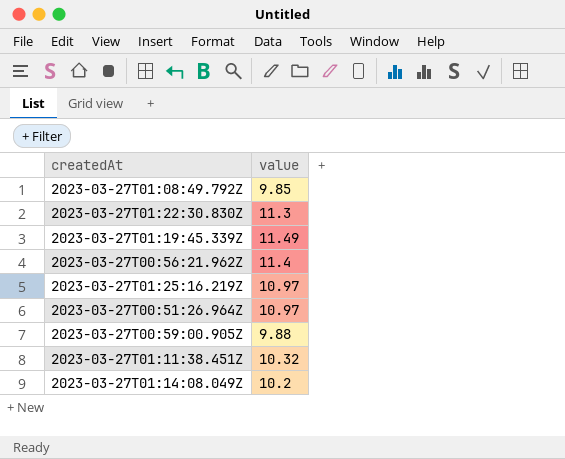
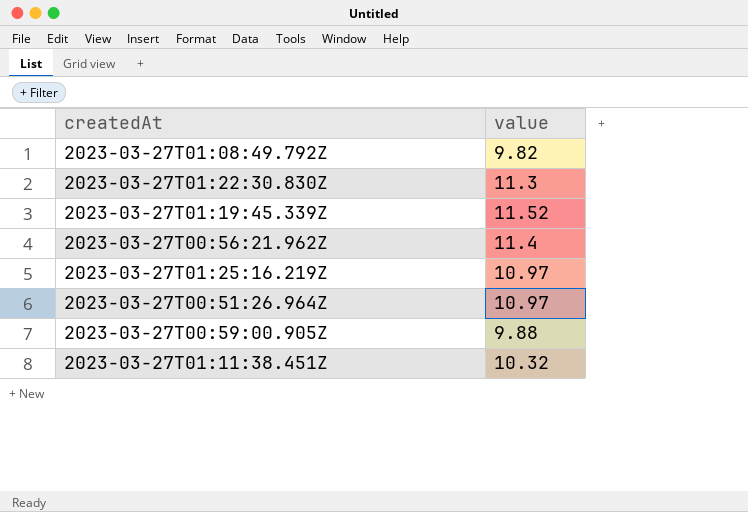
row 2023-03-27T01:14:08.049Z: 10.2 -> none
2023-03-27T01:08:49.792Z | value: 9.85 -> 9.82
2023-03-27T01:19:45.339Z | value: 11.49 -> 11.52

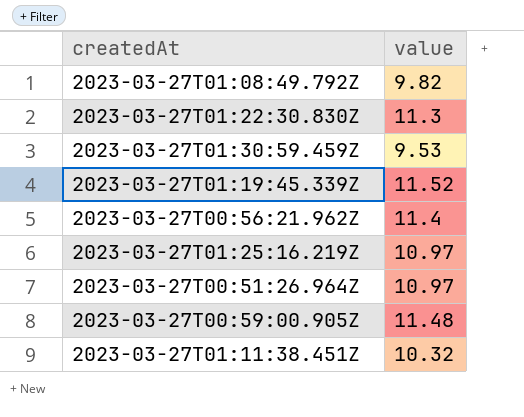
row 2023-03-27T01:30:59.459Z: none -> 9.53
2023-03-27T00:59:00.905Z | value: 9.88 -> 11.48

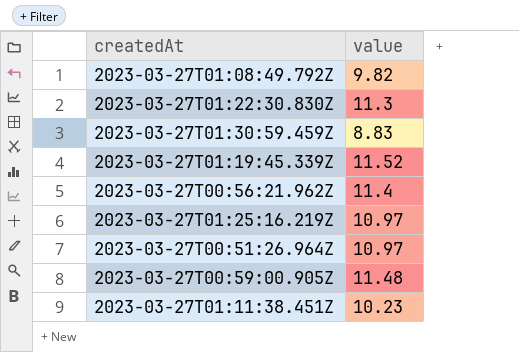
2023-03-27T01:30:59.459Z | value: 9.53 -> 8.83
2023-03-27T01:11:38.451Z | value: 10.32 -> 10.23

